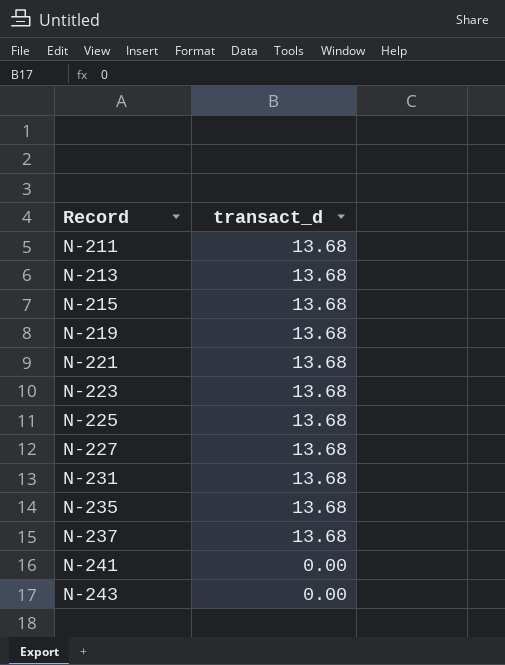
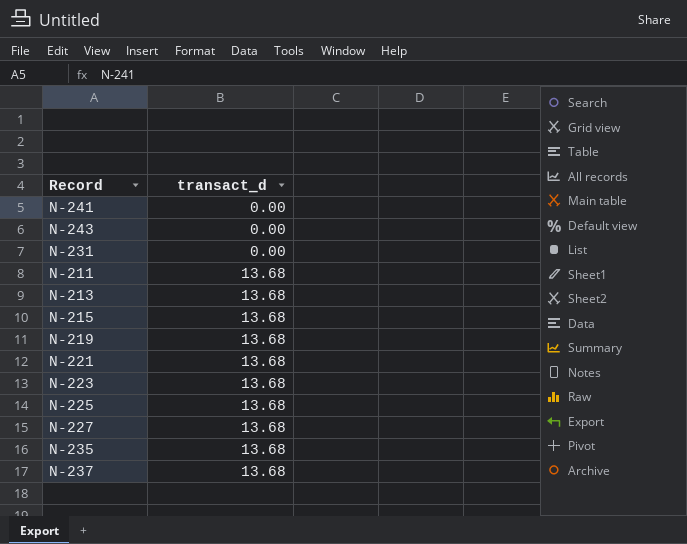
row order: Record ascending -> transact_d ascending
N-231 | transact_d: 13.68 -> 0.00

